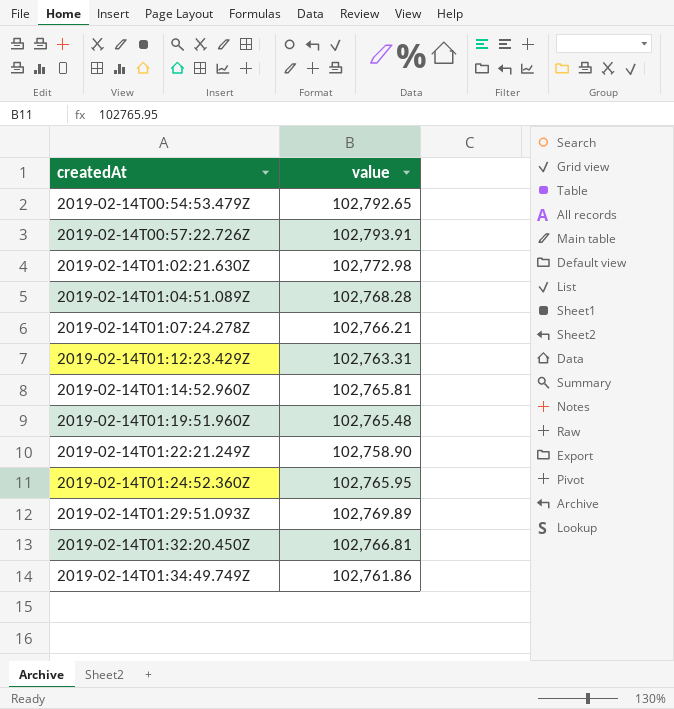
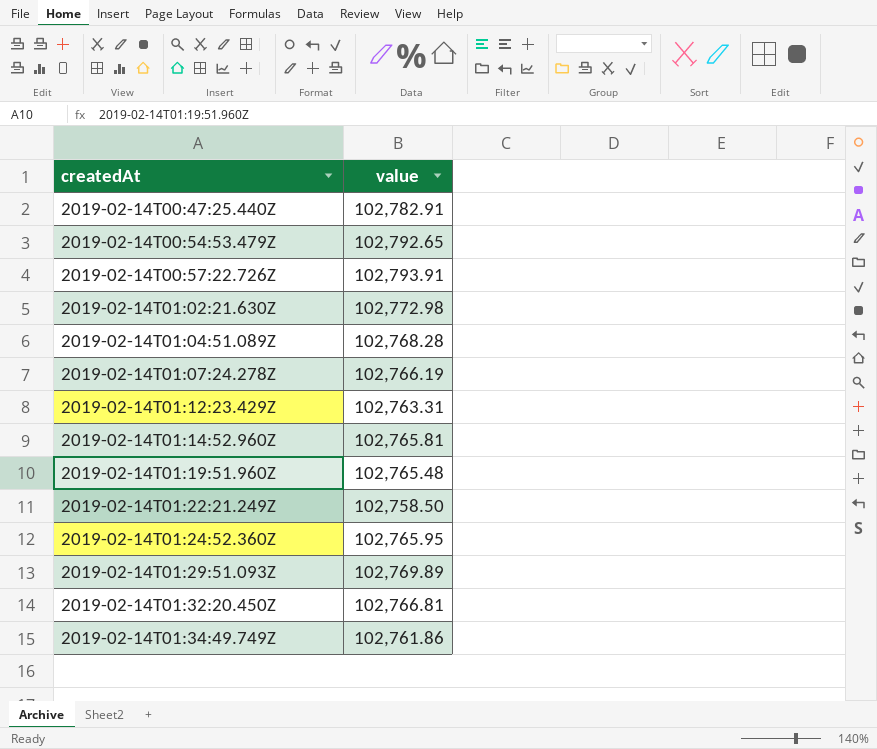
row 2019-02-14T00:47:25.440Z: none -> 102,782.91
2019-02-14T01:07:24.278Z | value: 102,766.21 -> 102,766.19
2019-02-14T01:22:21.249Z | value: 102,758.90 -> 102,758.50

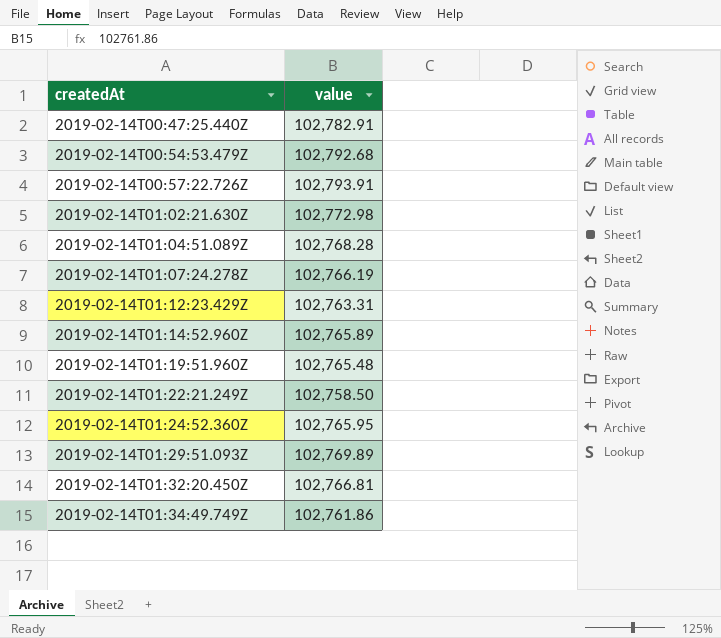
2019-02-14T00:54:53.479Z | value: 102,792.65 -> 102,792.68
2019-02-14T01:14:52.960Z | value: 102,765.81 -> 102,765.89

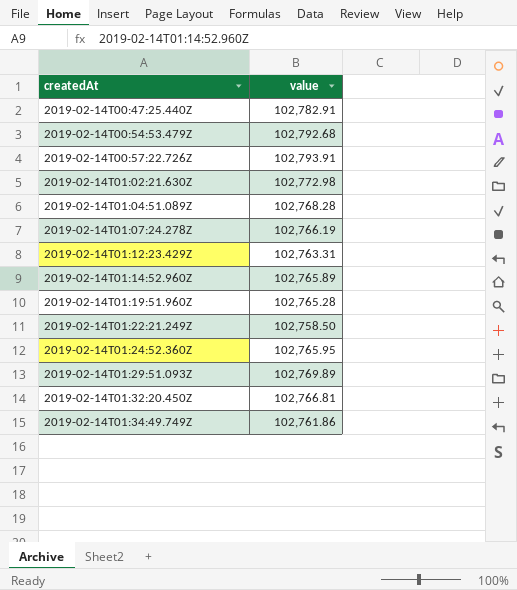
2019-02-14T01:19:51.960Z | value: 102,765.48 -> 102,765.28

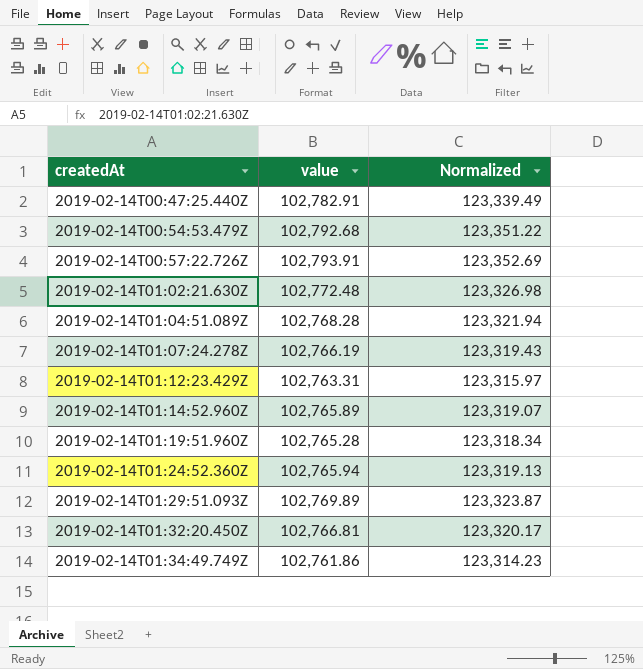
column Normalized | formula: none -> [value] * 1.2
row 2019-02-14T01:22:21.249Z: 102,758.50 -> none
2019-02-14T01:02:21.630Z | value: 102,772.98 -> 102,772.48
2019-02-14T01:24:52.360Z | value: 102,765.95 -> 102,765.94

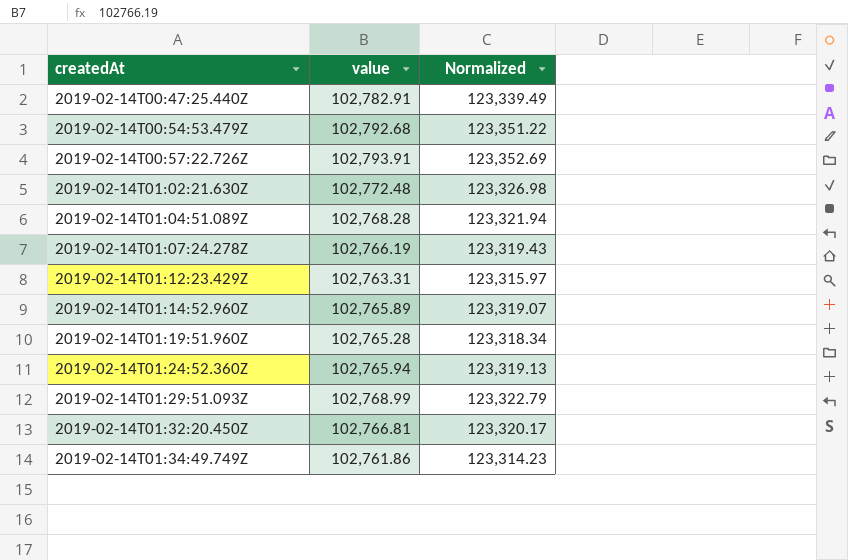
2019-02-14T01:29:51.093Z | value: 102,769.89 -> 102,768.99
2019-02-14T01:29:51.093Z | Normalized: 123,323.87 -> 123,322.79

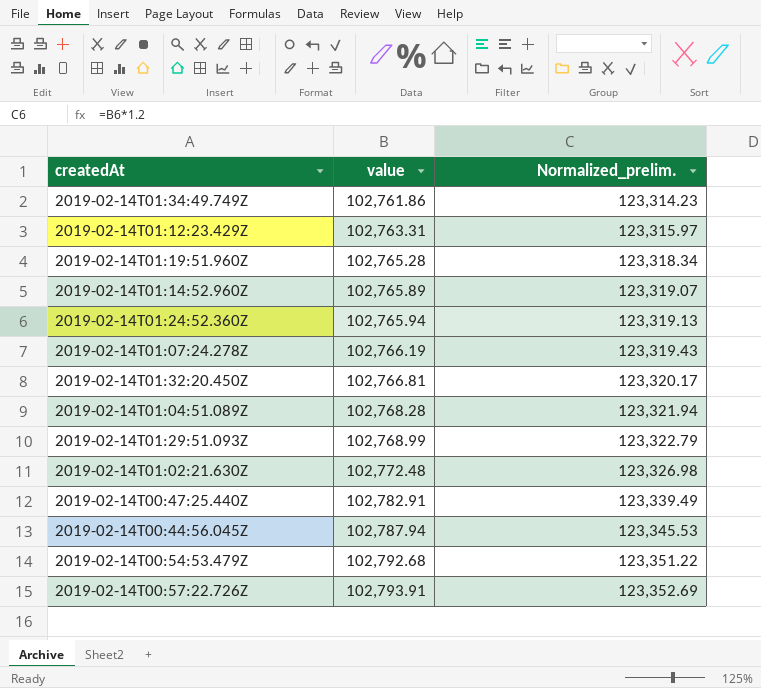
row order: createdAt ascending -> value ascending
column name: Normalized -> Normalized_prelim.
row 2019-02-14T00:44:56.045Z: none -> 102,787.94 | 123,345.53

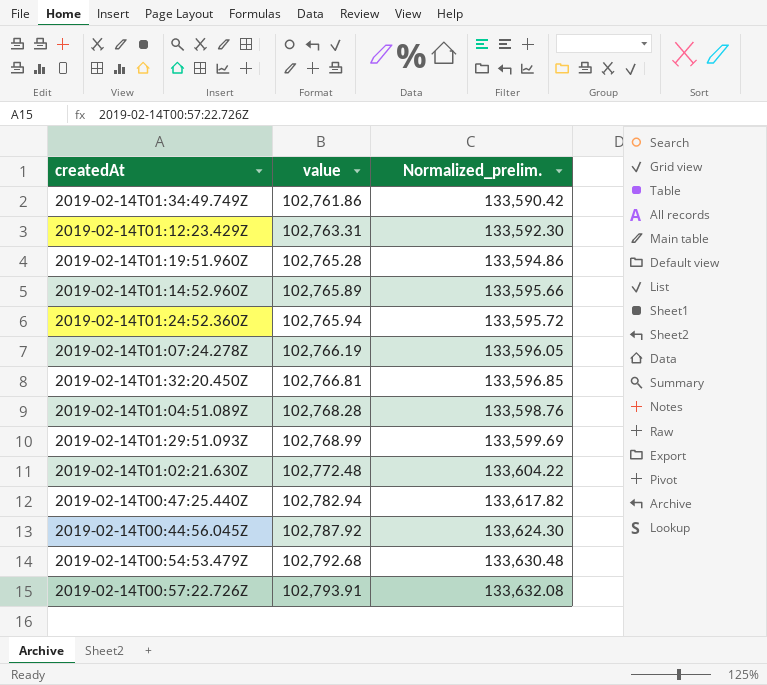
column Normalized_prelim. | formula: [value] * 1.2 -> [value] * 1.3
2019-02-14T00:47:25.440Z | value: 102,782.91 -> 102,782.94
2019-02-14T00:44:56.045Z | value: 102,787.94 -> 102,787.92

